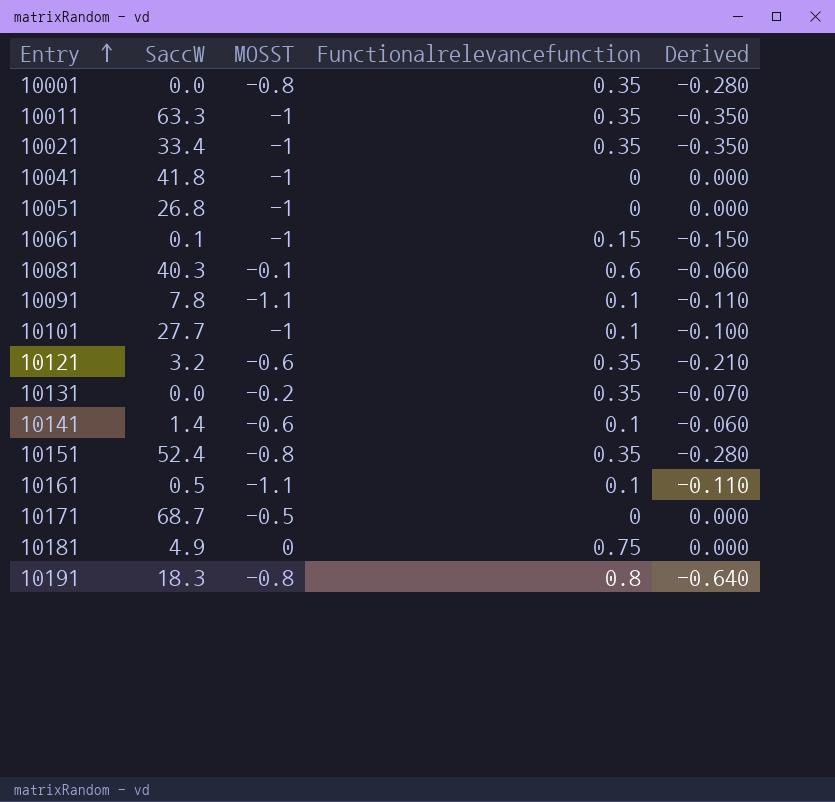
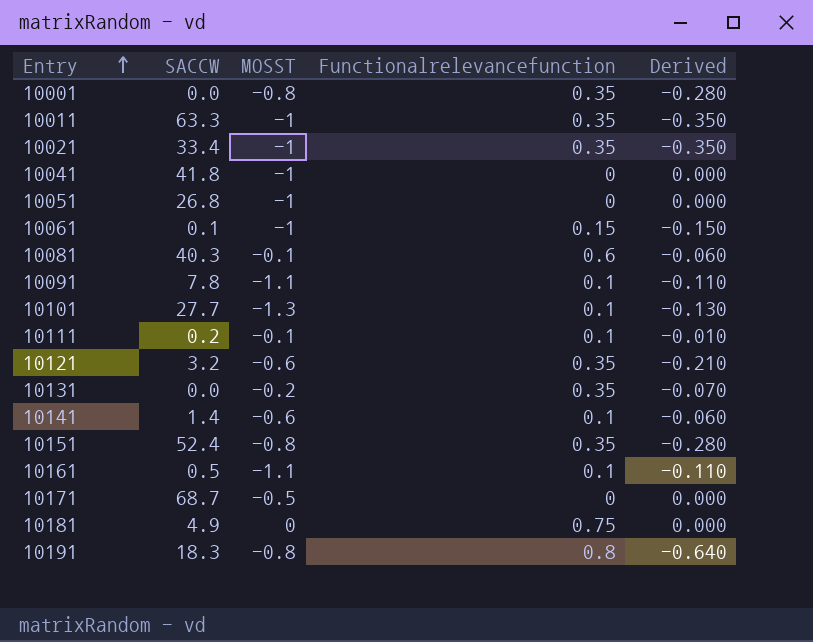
column name: SaccW -> SACCW
10101 | MOSST: -1 -> -1.3
10101 | Derived: -0.100 -> -0.130
row 10111: none -> 0.2 | -0.1 | 0.1 | -0.010

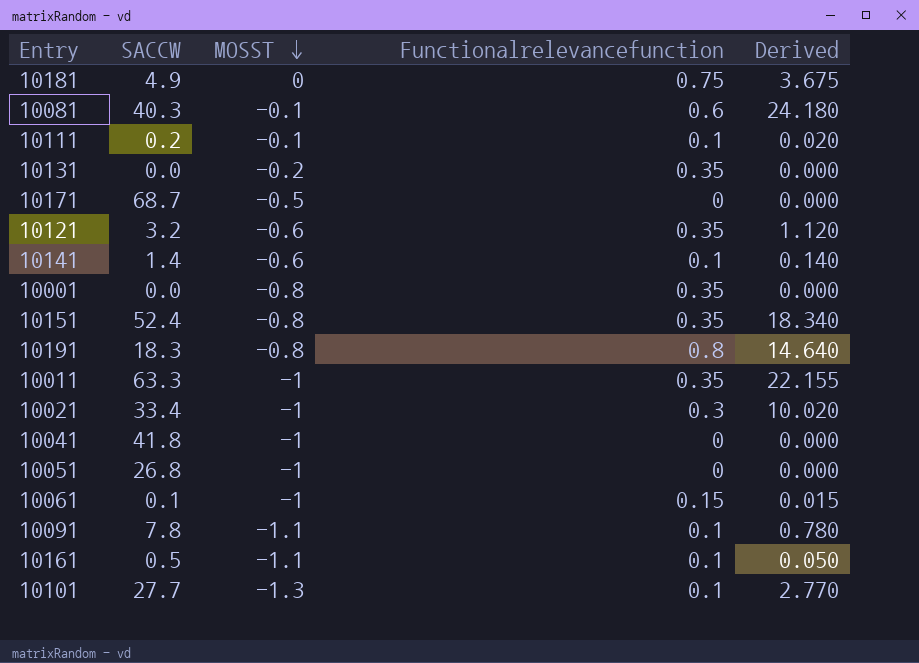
row order: Entry ascending -> MOSST descending
column Derived | formula: [MOSST] * [Functionalrelevancefunction] -> [SACCW] * [Functionalrelevancefunction]
10021 | Functionalrelevancefunction: 0.35 -> 0.3

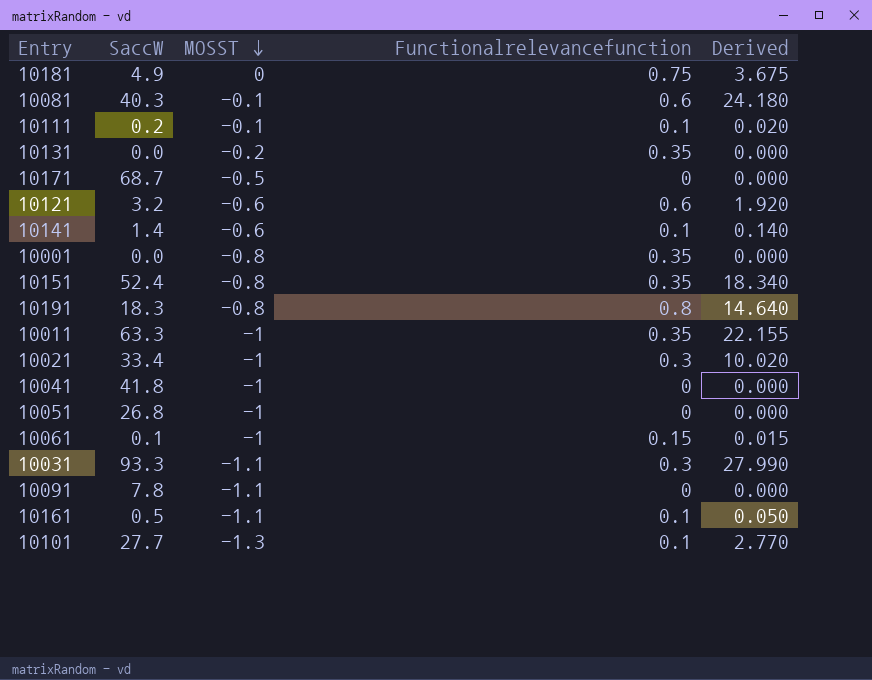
column name: SACCW -> SaccW
10121 | Functionalrelevancefunction: 0.35 -> 0.6
10121 | Derived: 1.120 -> 1.920
row 10031: none -> 93.3 | -1.1 | 0.3 | 27.990
10091 | Functionalrelevancefunction: 0.1 -> 0
10091 | Derived: 0.780 -> 0.000

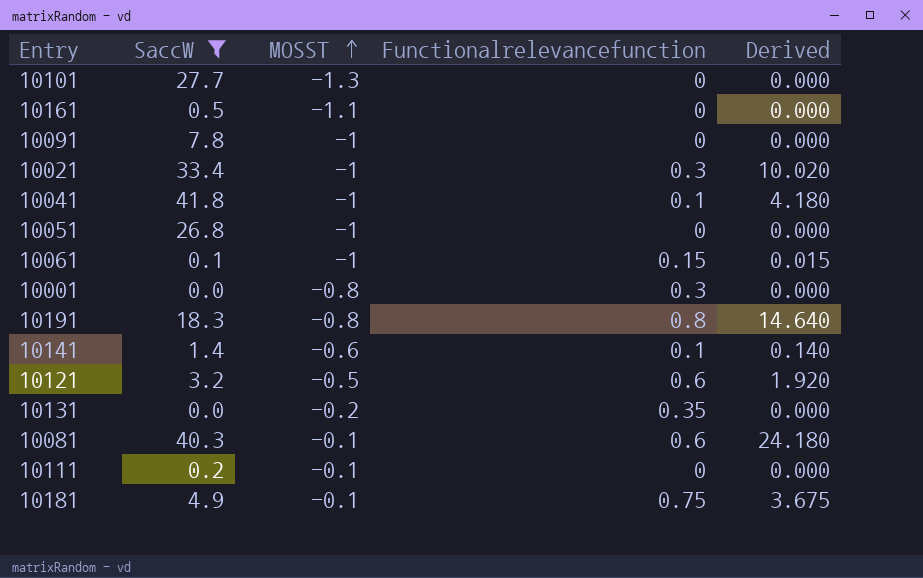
filter: none -> SaccW <= 41.8
row order: MOSST descending -> MOSST ascending
10101 | Functionalrelevancefunction: 0.1 -> 0
10101 | Derived: 2.770 -> 0.000
10161 | Functionalrelevancefunction: 0.1 -> 0
10161 | Derived: 0.050 -> 0.000
10091 | MOSST: -1.1 -> -1
10041 | Functionalrelevancefunction: 0 -> 0.1
10041 | Derived: 0.000 -> 4.180
10001 | Functionalrelevancefunction: 0.35 -> 0.3
10121 | MOSST: -0.6 -> -0.5
10111 | Functionalrelevancefunction: 0.1 -> 0
10111 | Derived: 0.020 -> 0.000
10181 | MOSST: 0 -> -0.1

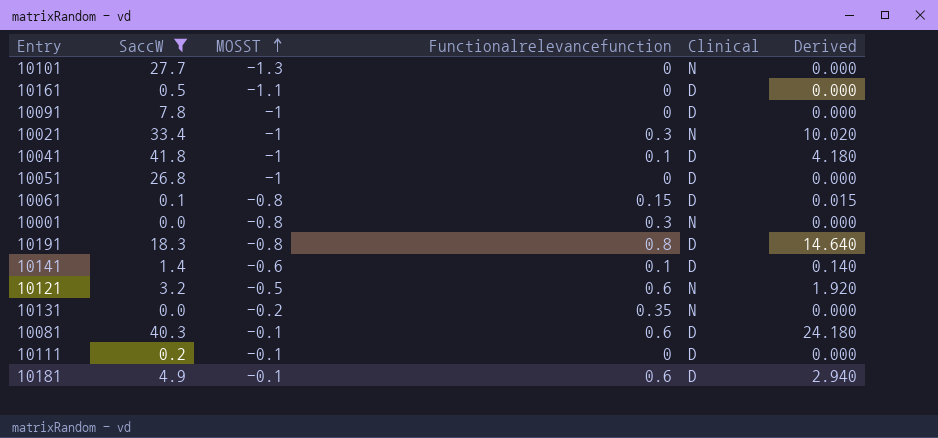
column Clinical | position: none -> 5
10061 | MOSST: -1 -> -0.8
10181 | Functionalrelevancefunction: 0.75 -> 0.6
10181 | Derived: 3.675 -> 2.940

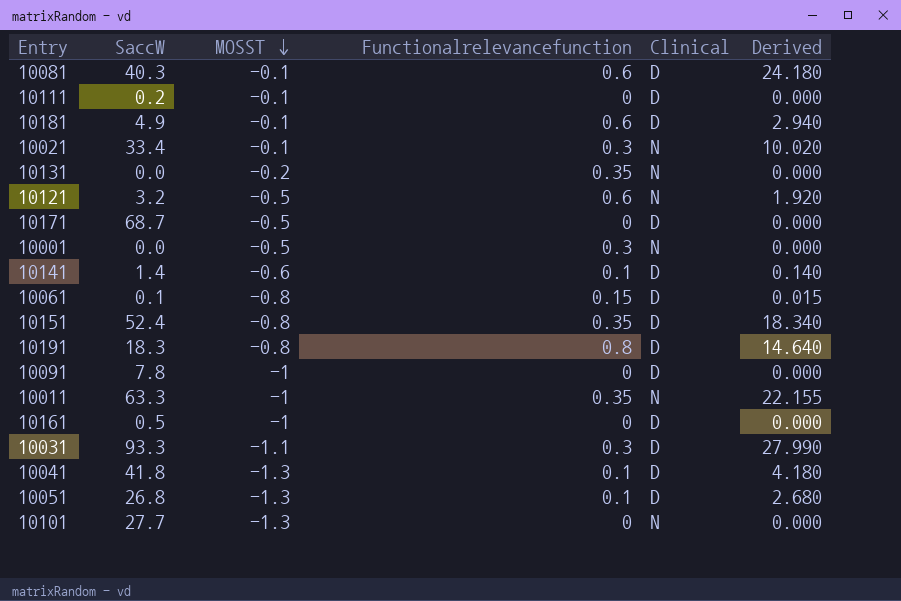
filter: SaccW <= 41.8 -> none
row order: MOSST ascending -> MOSST descending
10021 | MOSST: -1 -> -0.1
10001 | MOSST: -0.8 -> -0.5
10161 | MOSST: -1.1 -> -1
10041 | MOSST: -1 -> -1.3
10051 | MOSST: -1 -> -1.3
10051 | Functionalrelevancefunction: 0 -> 0.1
10051 | Derived: 0.000 -> 2.680

